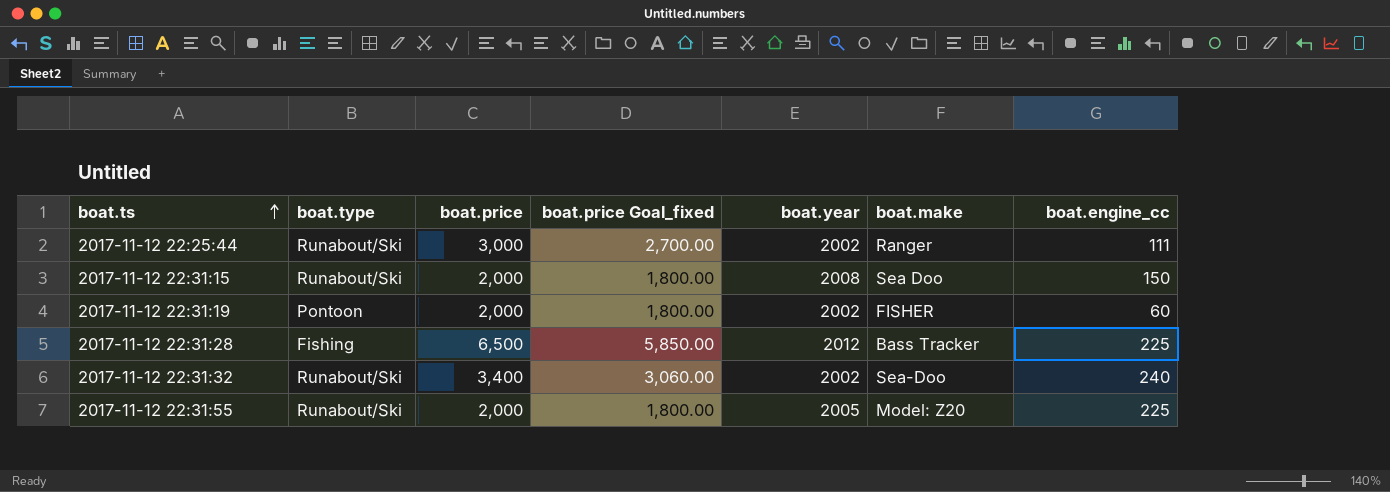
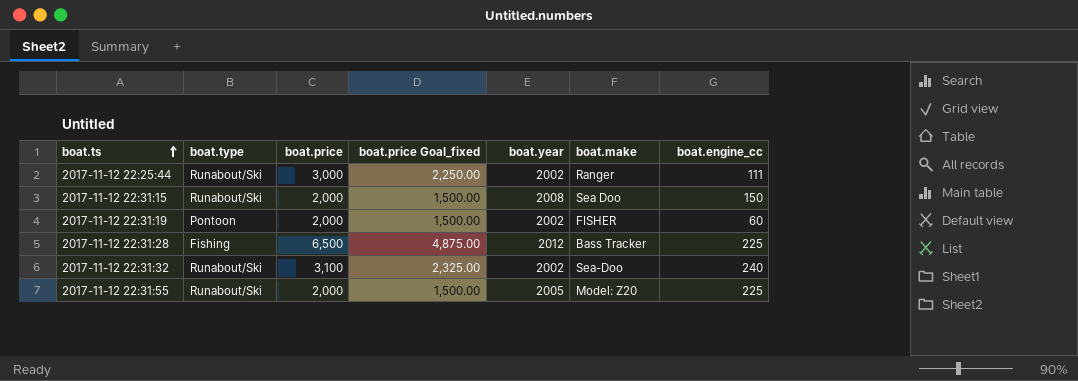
column boat.price Goal_fixed | formula: [boat.price] * 0.9 -> [boat.price] * 0.75
2017-11-12 22:31:32 | boat.price: 3,400 -> 3,100

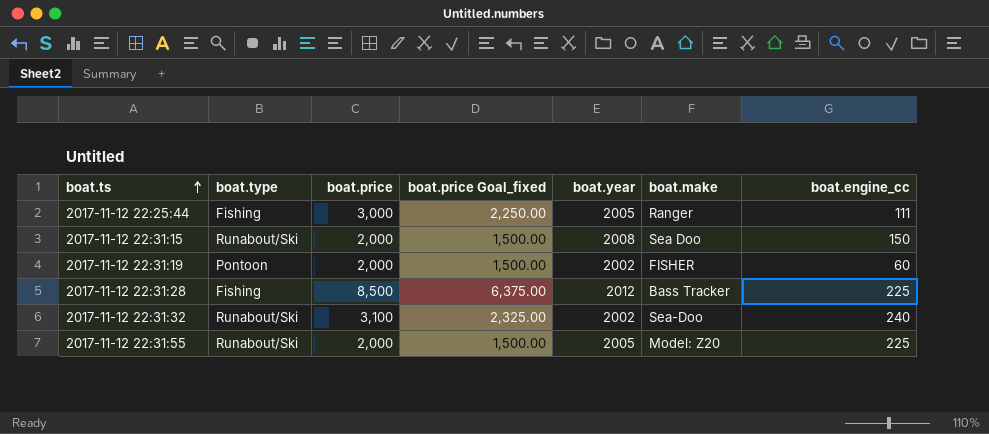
2017-11-12 22:25:44 | boat.type: Runabout/Ski -> Fishing
2017-11-12 22:25:44 | boat.year: 2002 -> 2005
2017-11-12 22:31:28 | boat.price: 6,500 -> 8,500
2017-11-12 22:31:28 | boat.price Goal_fixed: 4,875.00 -> 6,375.00

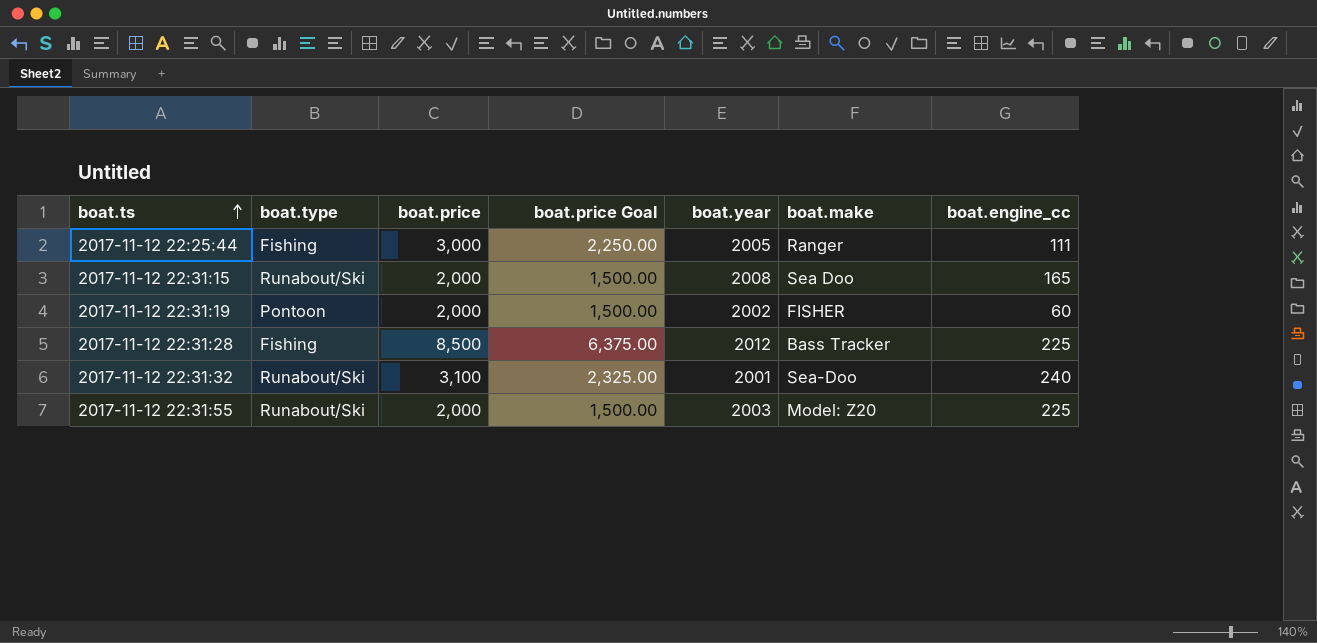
column name: boat.price Goal_fixed -> boat.price Goal
2017-11-12 22:31:15 | boat.engine_cc: 150 -> 165
2017-11-12 22:31:32 | boat.year: 2002 -> 2001
2017-11-12 22:31:55 | boat.year: 2005 -> 2003

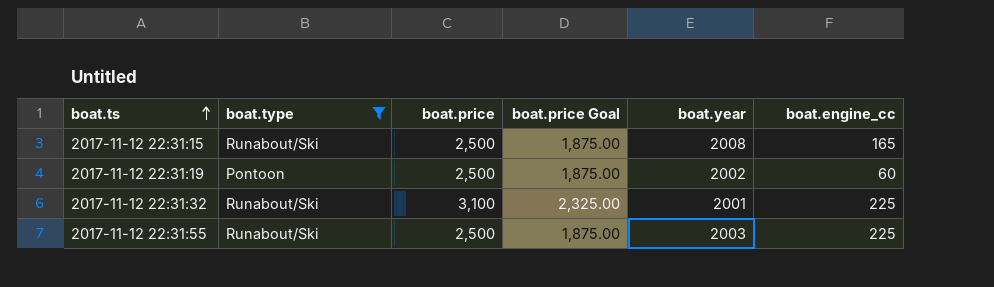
filter: none -> boat.type != Fishing
column boat.make | position: 6 -> none
2017-11-12 22:31:15 | boat.price: 2,000 -> 2,500
2017-11-12 22:31:15 | boat.price Goal: 1,500.00 -> 1,875.00
2017-11-12 22:31:19 | boat.price: 2,000 -> 2,500
2017-11-12 22:31:19 | boat.price Goal: 1,500.00 -> 1,875.00
2017-11-12 22:31:32 | boat.engine_cc: 240 -> 225
2017-11-12 22:31:55 | boat.price: 2,000 -> 2,500
2017-11-12 22:31:55 | boat.price Goal: 1,500.00 -> 1,875.00

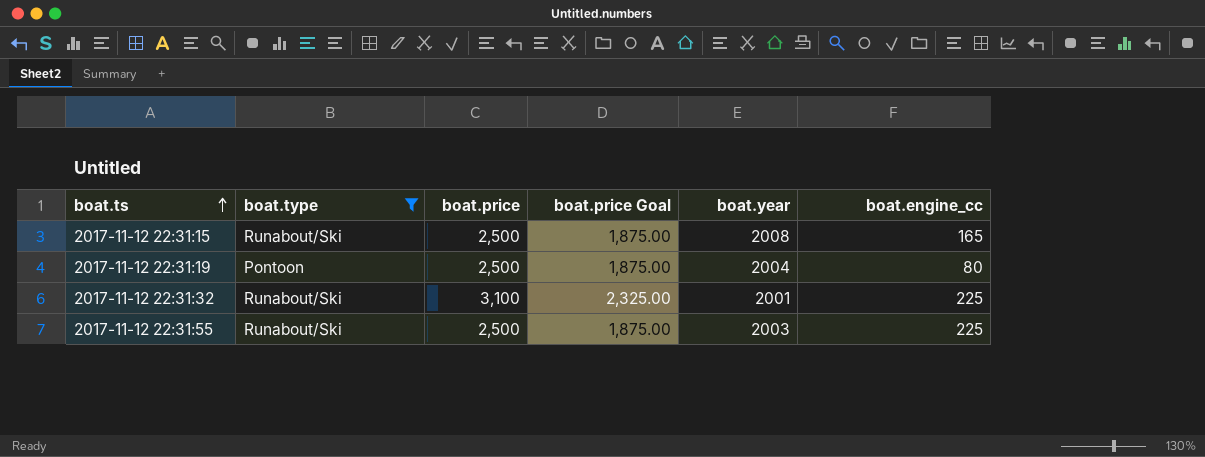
2017-11-12 22:31:19 | boat.year: 2002 -> 2004
2017-11-12 22:31:19 | boat.engine_cc: 60 -> 80

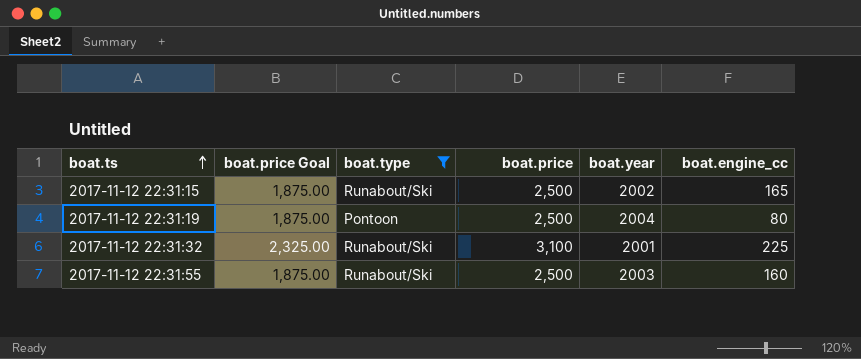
column boat.price Goal | position: 4 -> 2
2017-11-12 22:31:15 | boat.year: 2008 -> 2002
2017-11-12 22:31:55 | boat.engine_cc: 225 -> 160

